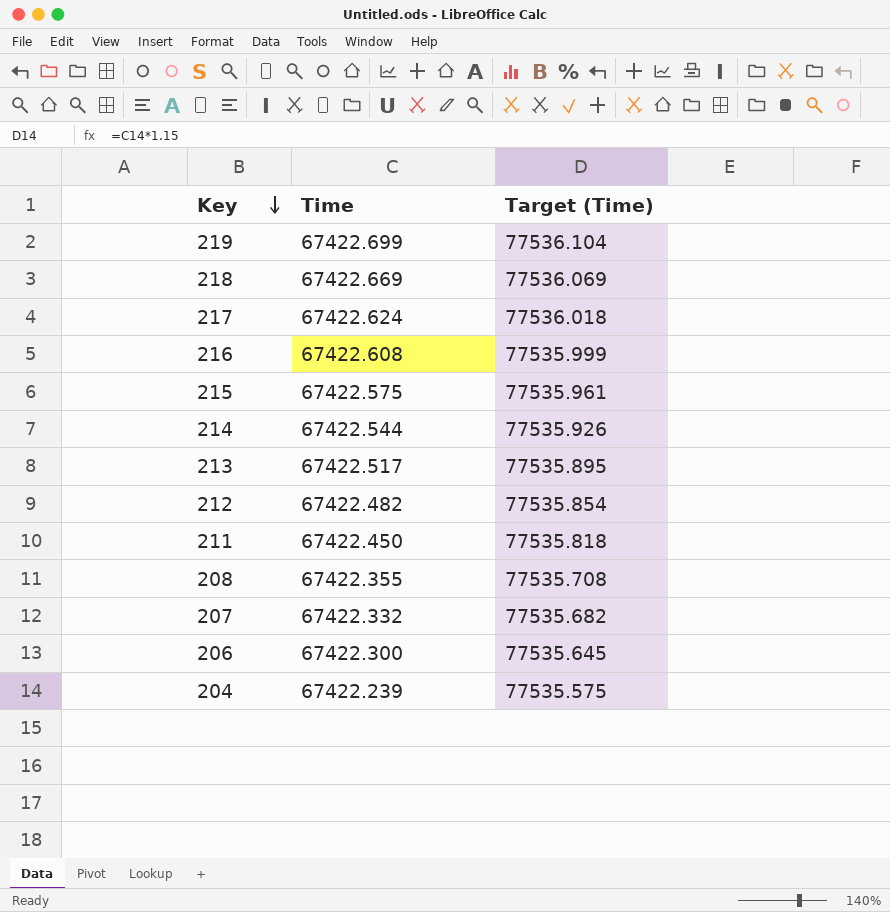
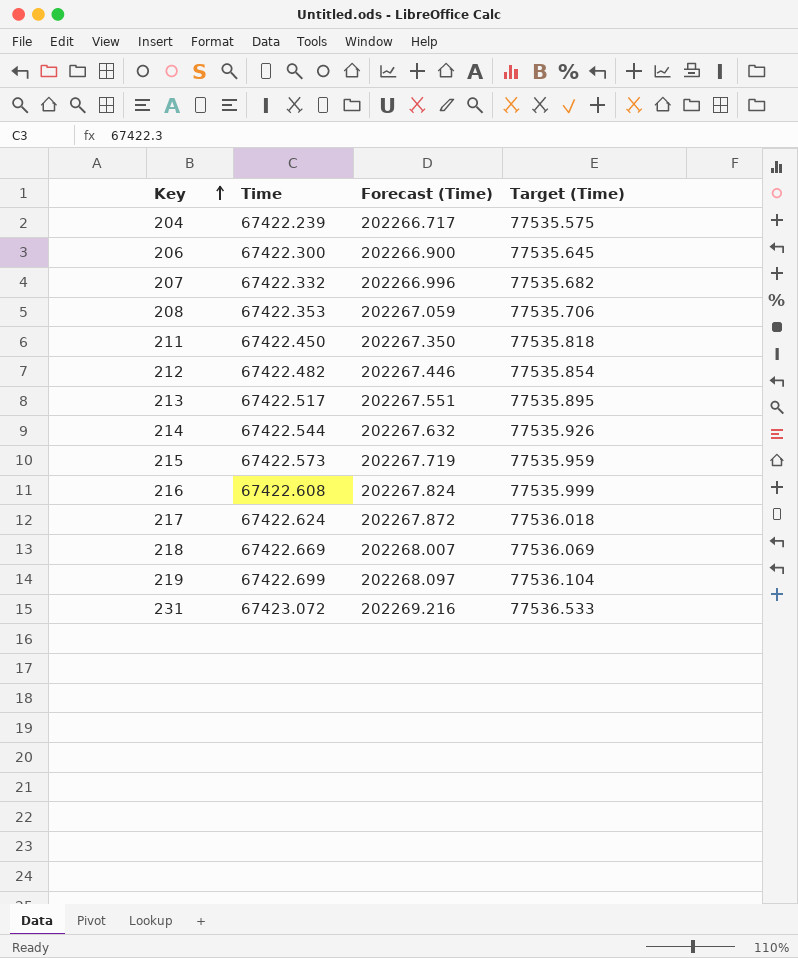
row order: Key descending -> Key ascending
column Forecast (Time) | formula: none -> [Time] * 3
208 | Time: 67422.355 -> 67422.353
208 | Target (Time): 77535.708 -> 77535.706
215 | Time: 67422.575 -> 67422.573
215 | Target (Time): 77535.961 -> 77535.959
row 231: none -> 67423.072 | 202269.216 | 77536.533

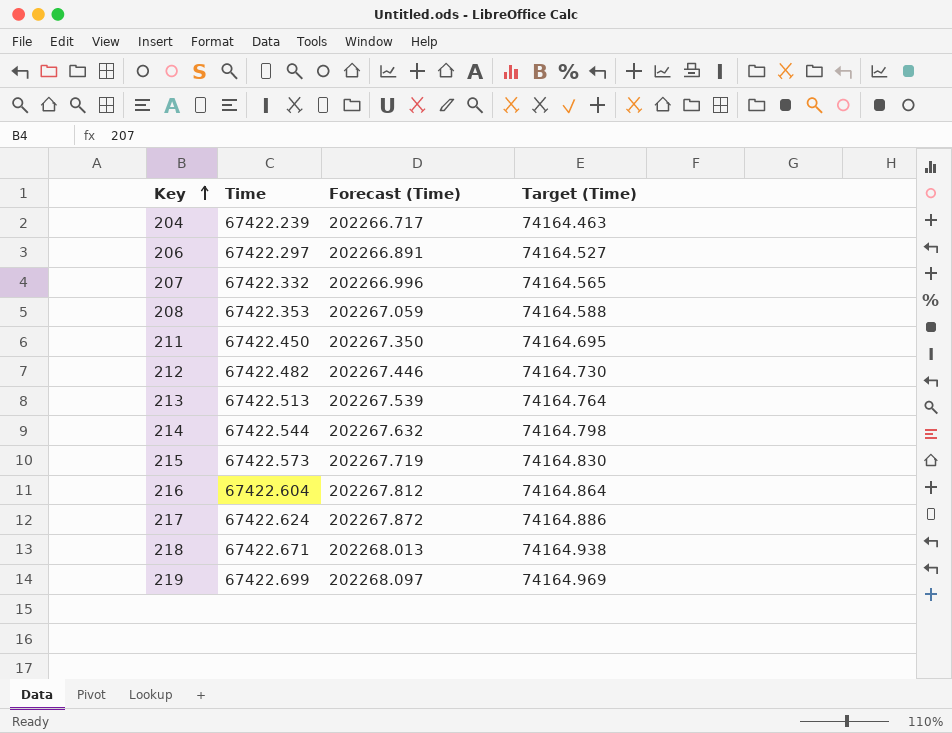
column Target (Time) | formula: [Time] * 1.15 -> [Time] * 1.1
row 231: 67423.072 | 202269.216 | 77536.533 -> none
206 | Time: 67422.300 -> 67422.297
206 | Forecast (Time): 202266.900 -> 202266.891
213 | Time: 67422.517 -> 67422.513
213 | Forecast (Time): 202267.551 -> 202267.539
216 | Time: 67422.608 -> 67422.604
216 | Forecast (Time): 202267.824 -> 202267.812
218 | Time: 67422.669 -> 67422.671
218 | Forecast (Time): 202268.007 -> 202268.013

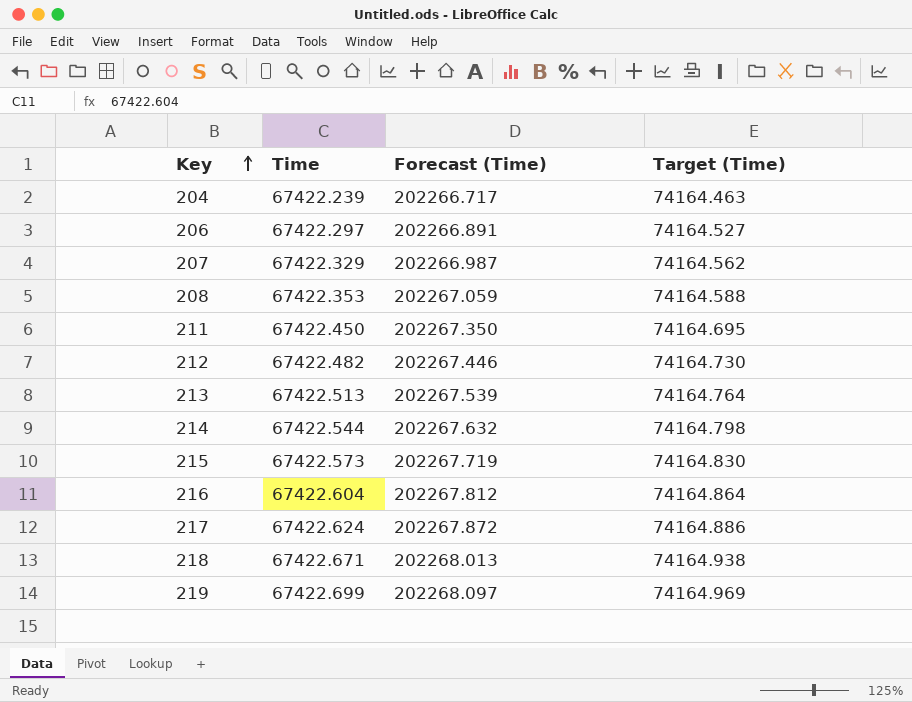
207 | Time: 67422.332 -> 67422.329
207 | Forecast (Time): 202266.996 -> 202266.987
207 | Target (Time): 74164.565 -> 74164.562

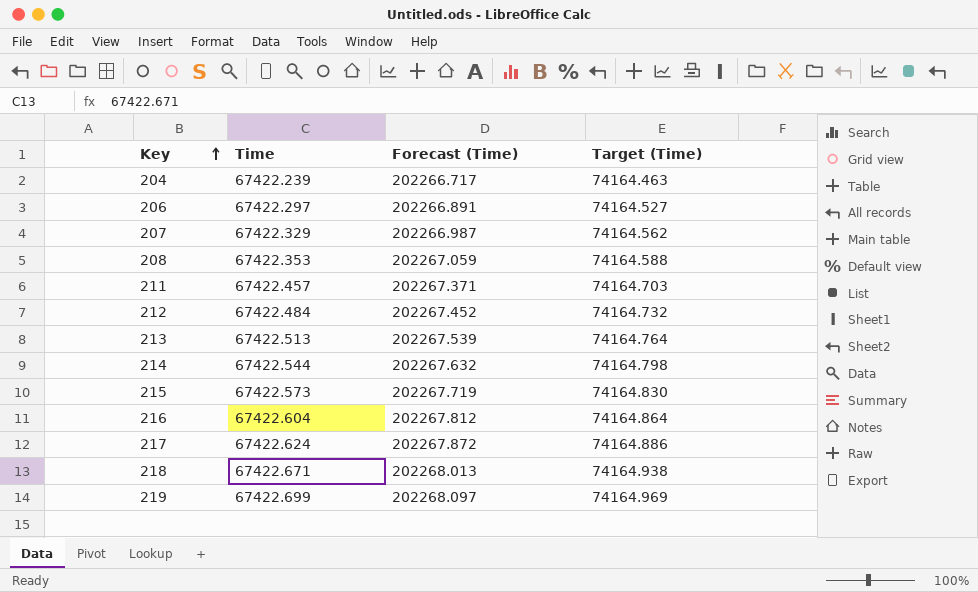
211 | Time: 67422.450 -> 67422.457
211 | Forecast (Time): 202267.350 -> 202267.371
211 | Target (Time): 74164.695 -> 74164.703
212 | Time: 67422.482 -> 67422.484
212 | Forecast (Time): 202267.446 -> 202267.452
212 | Target (Time): 74164.730 -> 74164.732

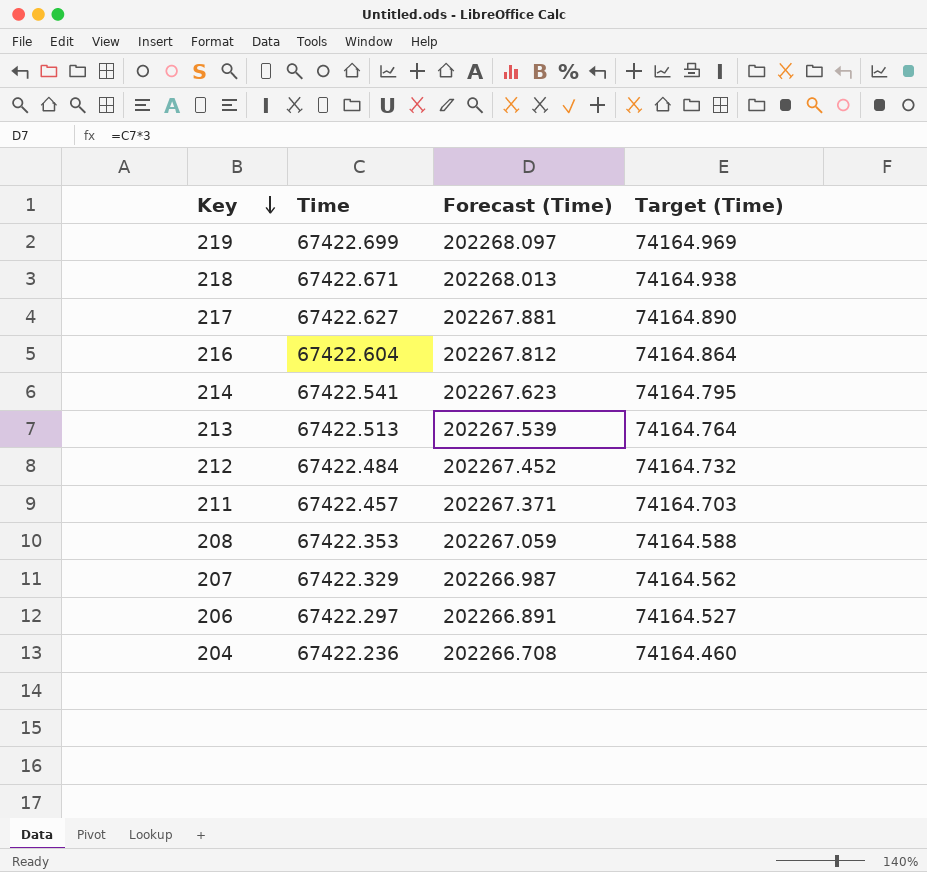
row order: Key ascending -> Key descending
row 215: 67422.573 | 202267.719 | 74164.830 -> none
217 | Time: 67422.624 -> 67422.627
217 | Forecast (Time): 202267.872 -> 202267.881
217 | Target (Time): 74164.886 -> 74164.890
214 | Time: 67422.544 -> 67422.541
214 | Forecast (Time): 202267.632 -> 202267.623
214 | Target (Time): 74164.798 -> 74164.795
204 | Time: 67422.239 -> 67422.236
204 | Forecast (Time): 202266.717 -> 202266.708
204 | Target (Time): 74164.463 -> 74164.460

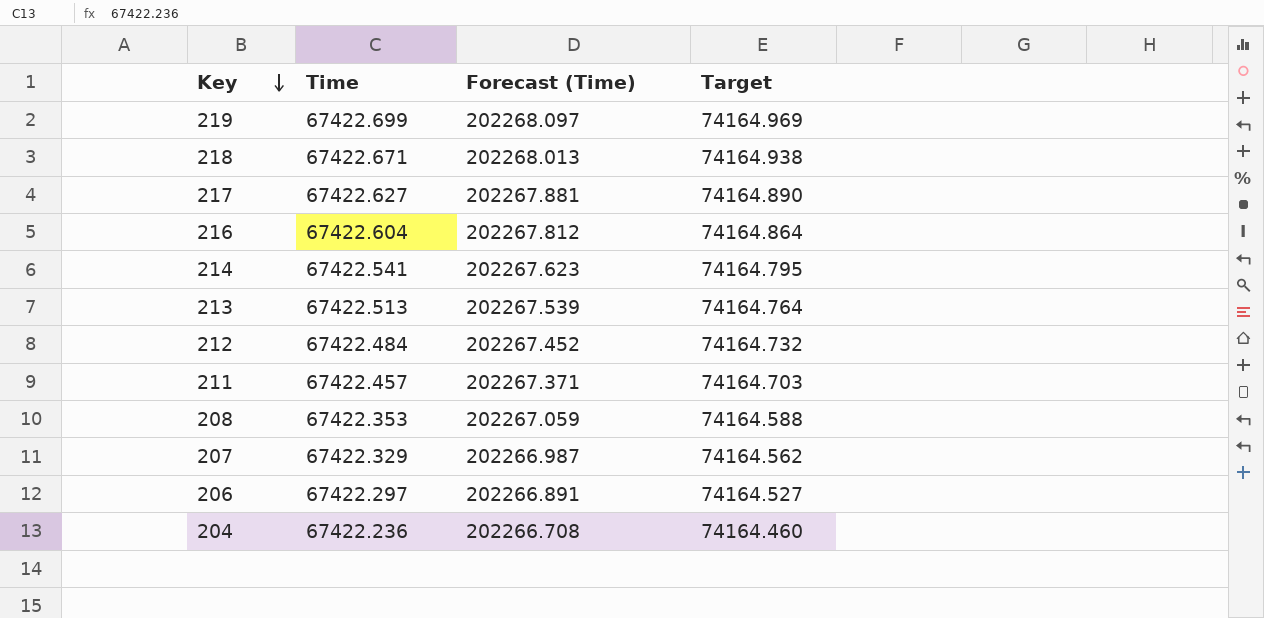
column name: Target (Time) -> Target

